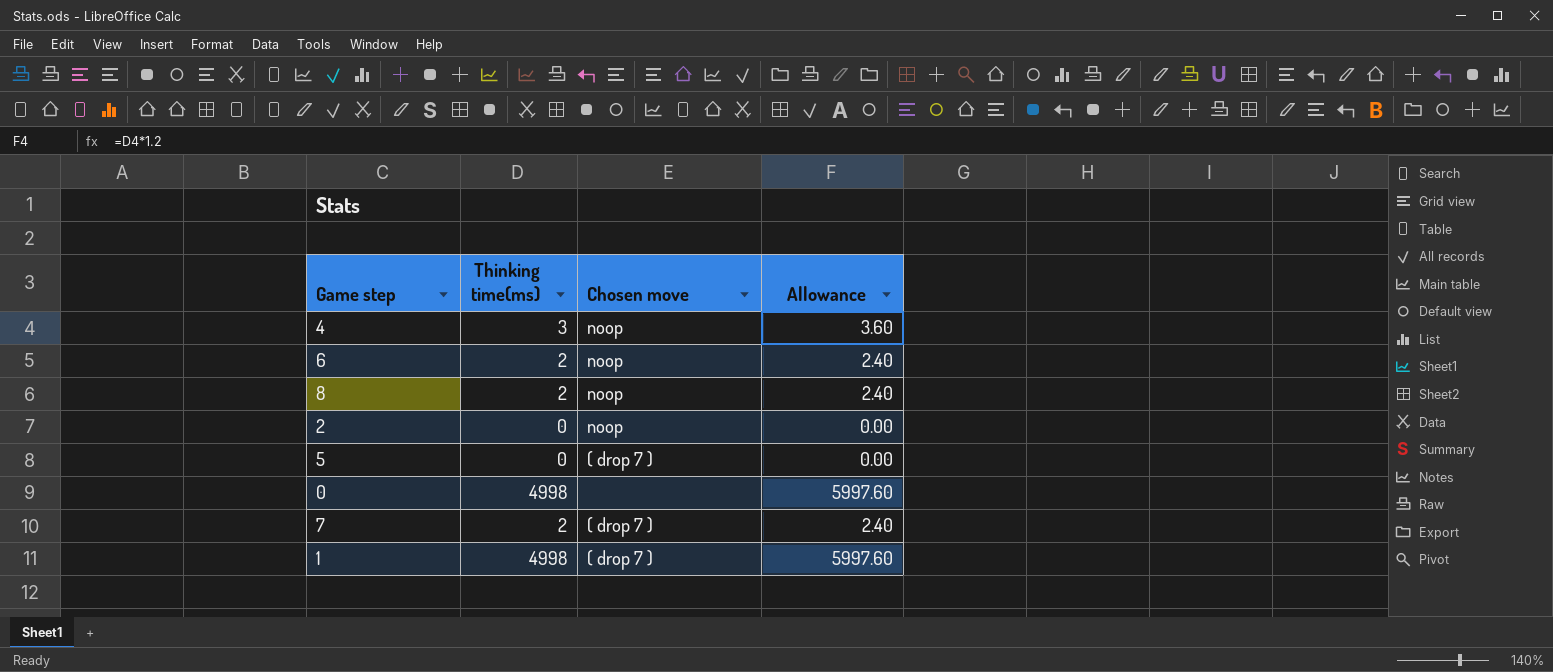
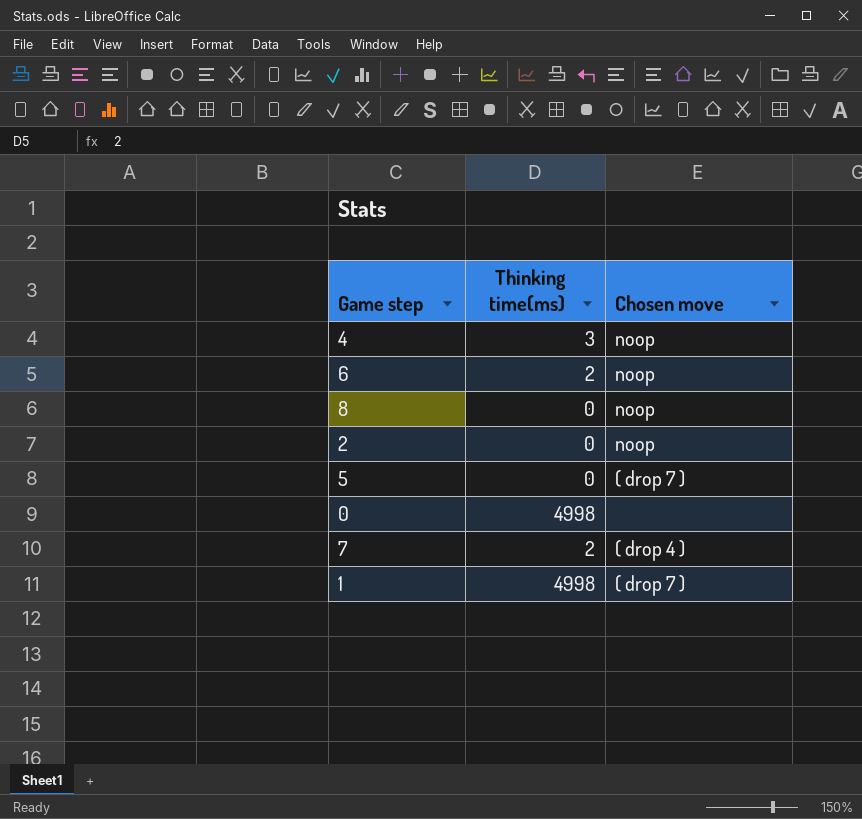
column Allowance | formula: [Thinking time(ms)] * 1.2 -> none
8 | Thinking time(ms): 2 -> 0
7 | Chosen move: ( drop 7 ) -> ( drop 4 )

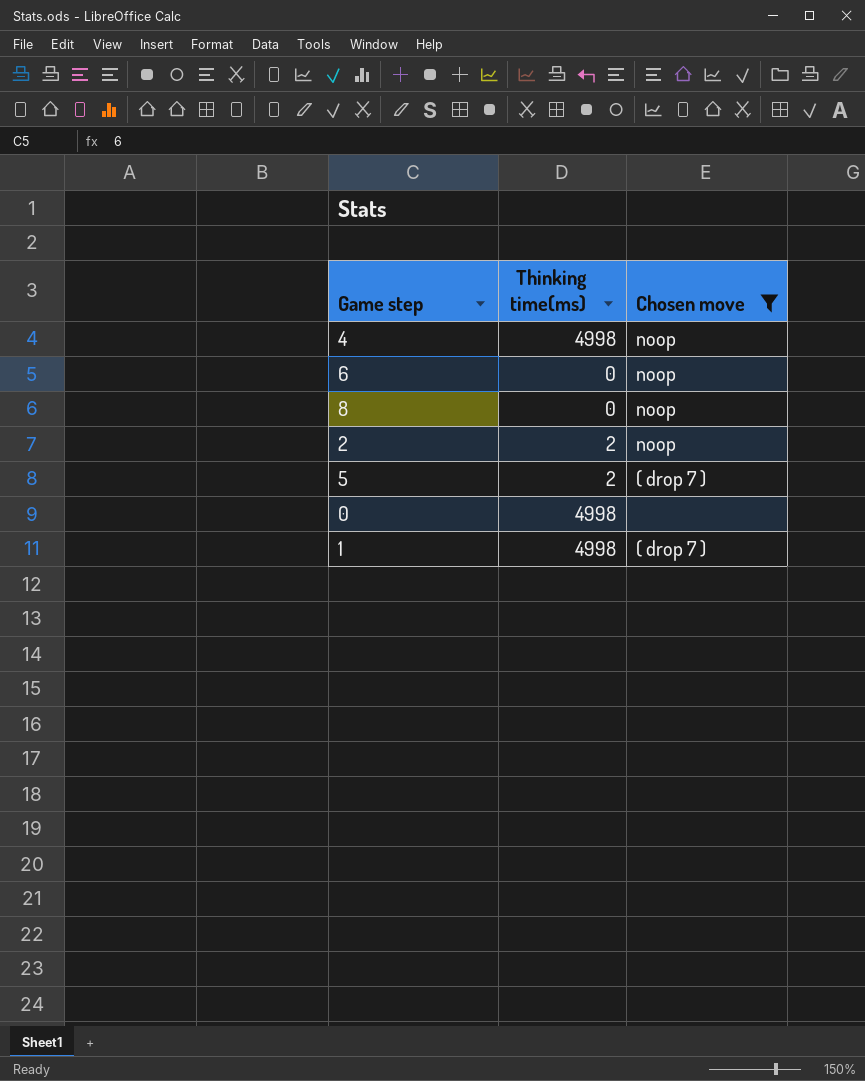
filter: none -> Chosen move != ( drop 4 )
4 | Thinking time(ms): 3 -> 4998
6 | Thinking time(ms): 2 -> 0
2 | Thinking time(ms): 0 -> 2
5 | Thinking time(ms): 0 -> 2

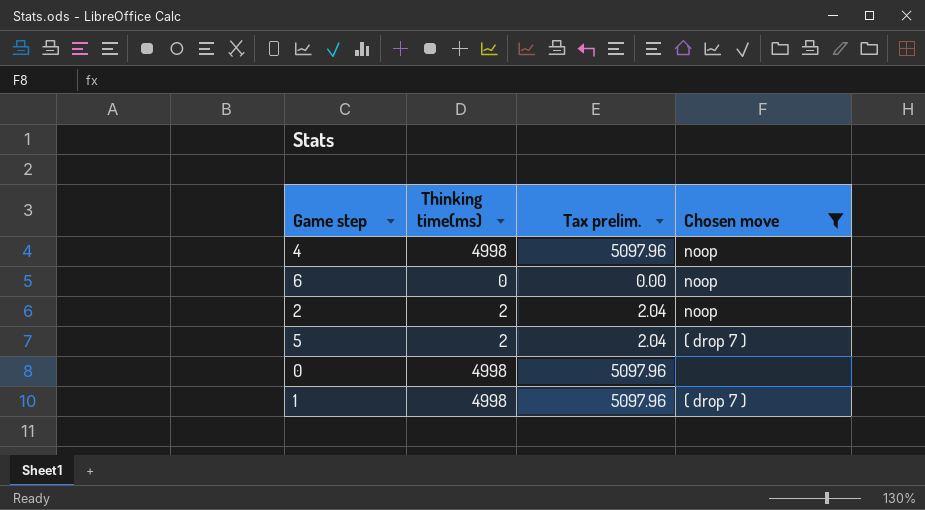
column Tax prelim. | formula: none -> [Thinking time(ms)] * 1.02
row 8: 0 | noop -> none

